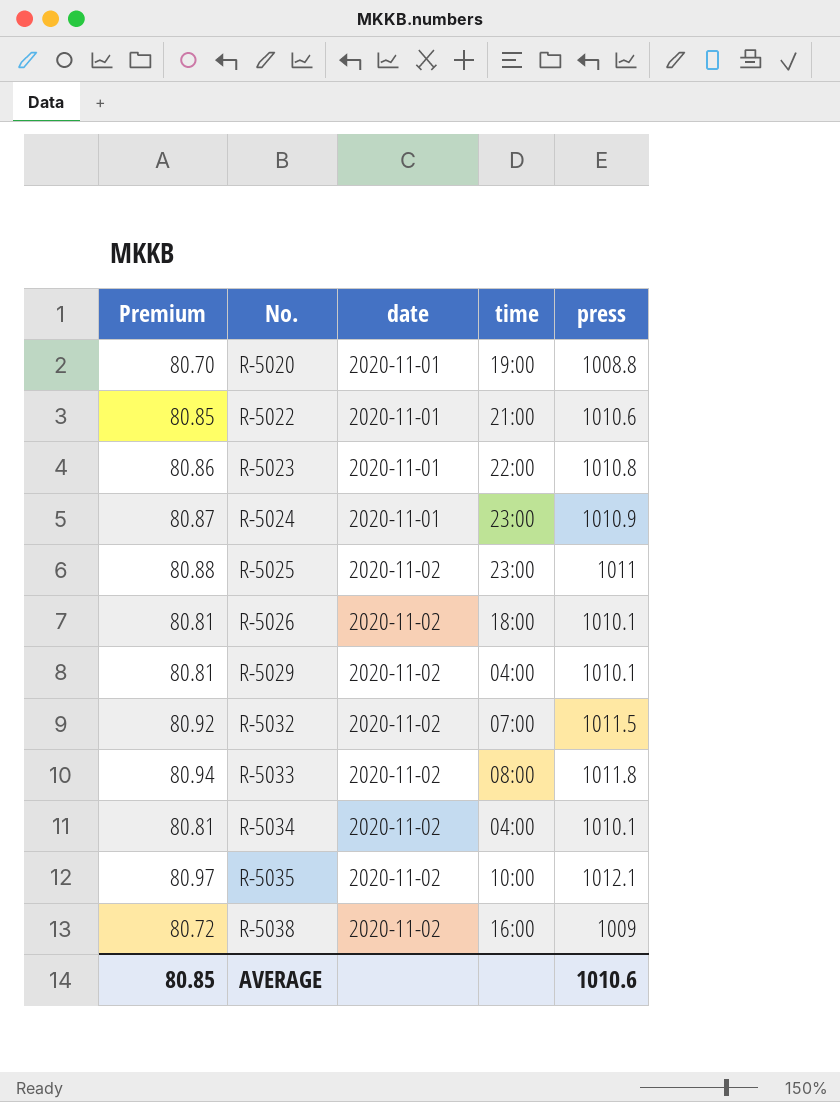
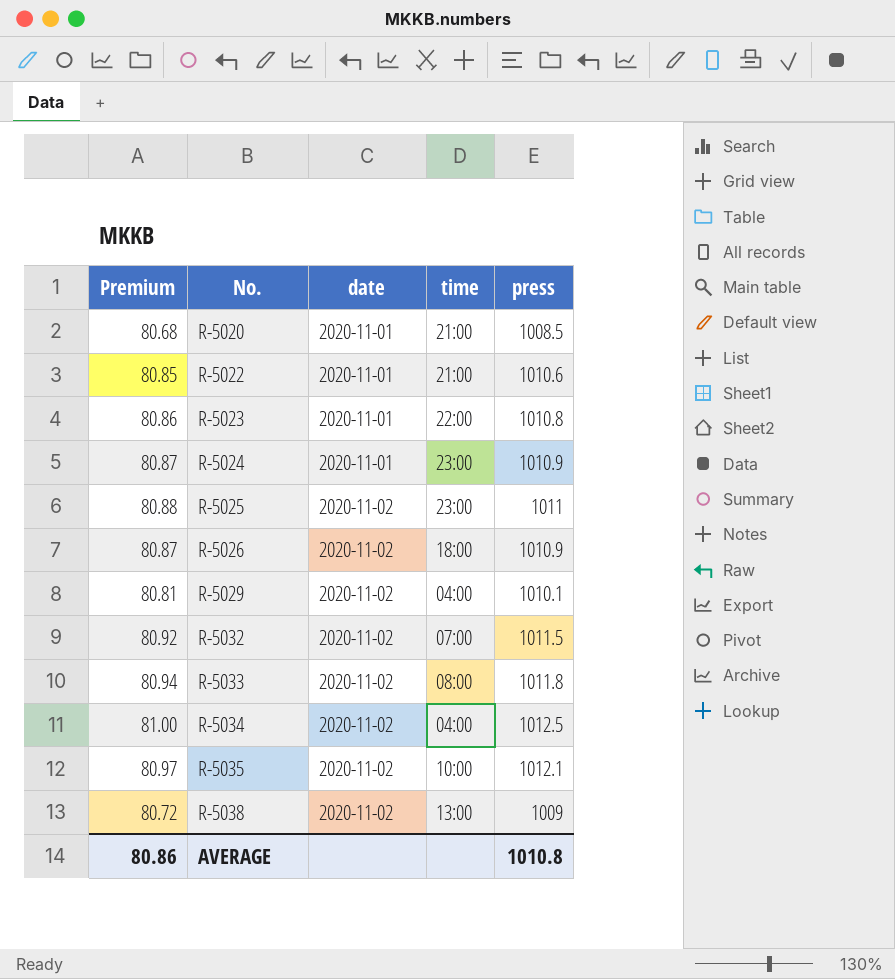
R-5020 | Premium: 80.70 -> 80.68
R-5020 | time: 19:00 -> 21:00
R-5020 | press: 1008.8 -> 1008.5
R-5026 | Premium: 80.81 -> 80.87
R-5026 | press: 1010.1 -> 1010.9
R-5034 | Premium: 80.81 -> 81.00
R-5034 | press: 1010.1 -> 1012.5
R-5038 | time: 16:00 -> 13:00
AVERAGE | Premium: 80.85 -> 80.86
AVERAGE | press: 1010.6 -> 1010.8

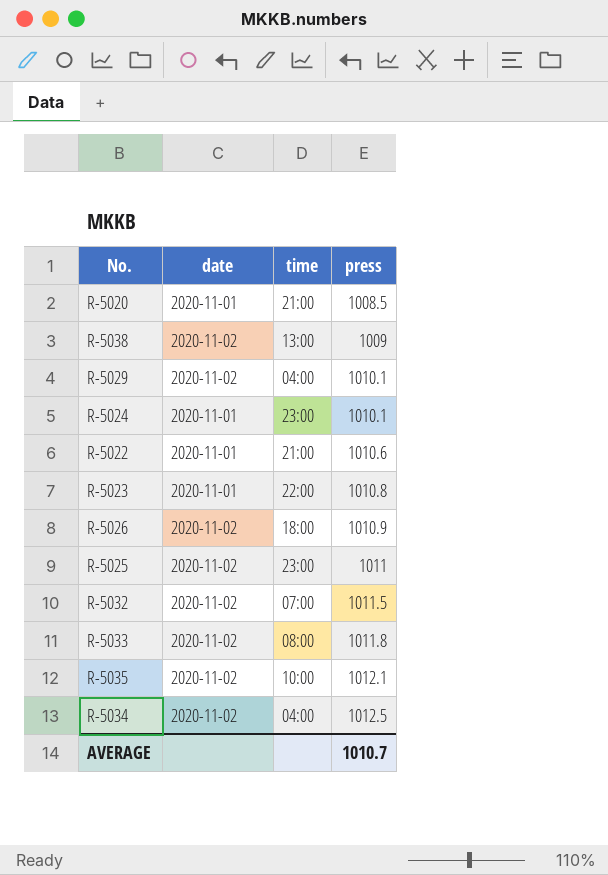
row order: No. ascending -> press ascending
column Premium | formula: [press] * 0.08 -> none
R-5024 | press: 1010.9 -> 1010.1
AVERAGE | press: 1010.8 -> 1010.7

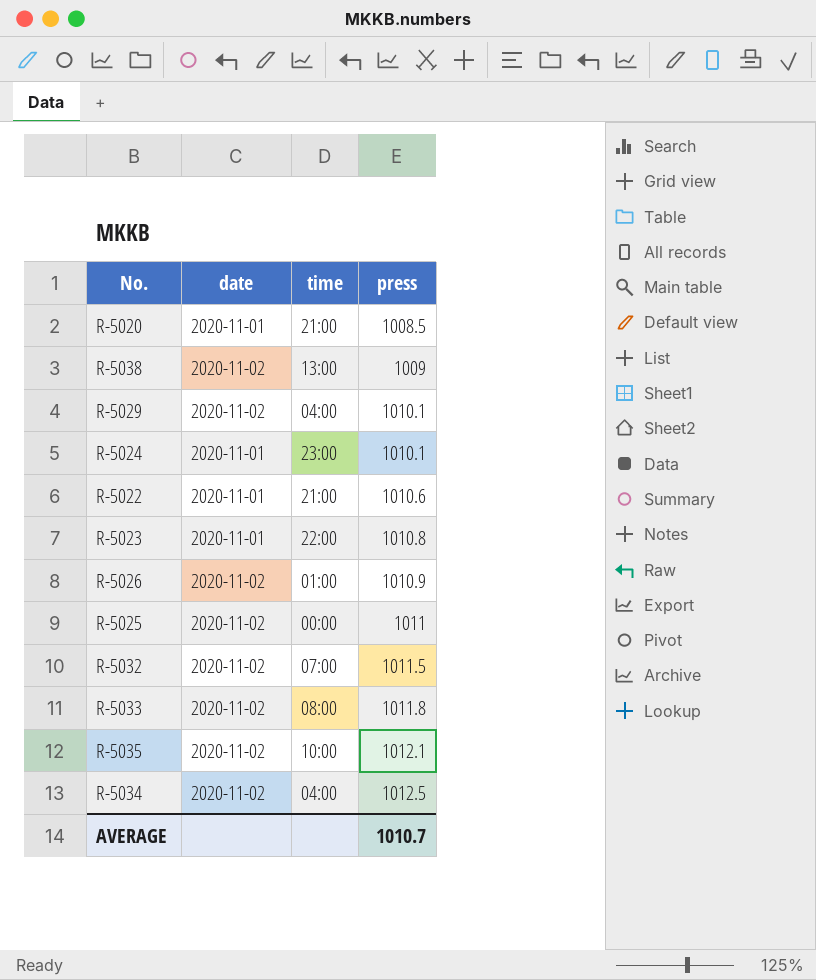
R-5026 | time: 18:00 -> 01:00
R-5025 | time: 23:00 -> 00:00

